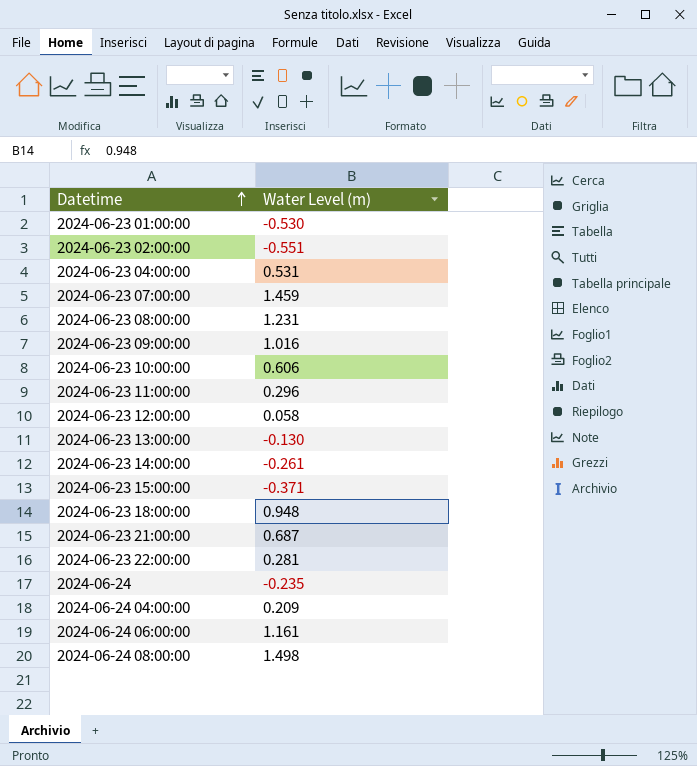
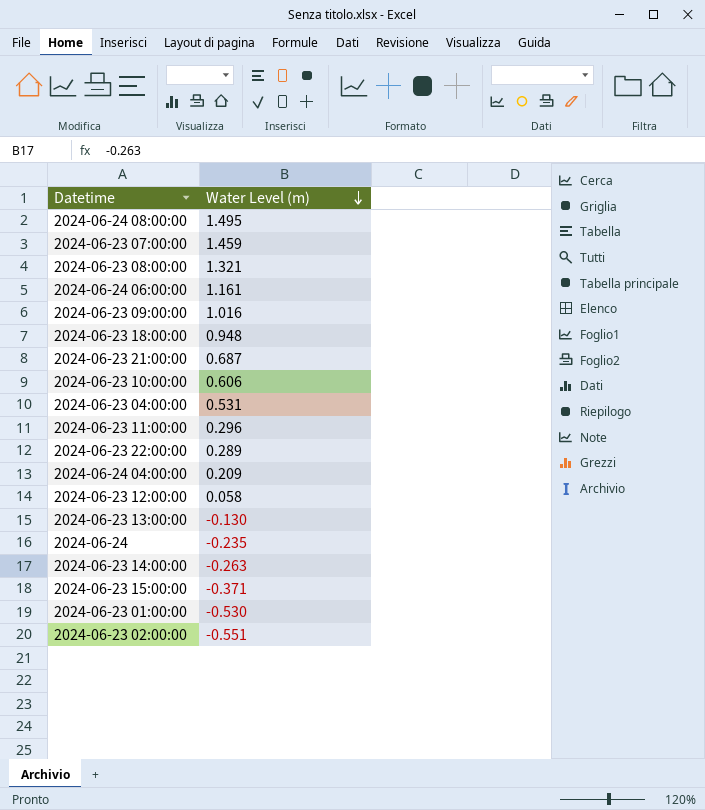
row order: Datetime ascending -> Water Level (m) descending
2024-06-24 08:00:00 | Water Level (m): 1.498 -> 1.495
2024-06-23 08:00:00 | Water Level (m): 1.231 -> 1.321
2024-06-23 22:00:00 | Water Level (m): 0.281 -> 0.289
2024-06-23 14:00:00 | Water Level (m): -0.261 -> -0.263

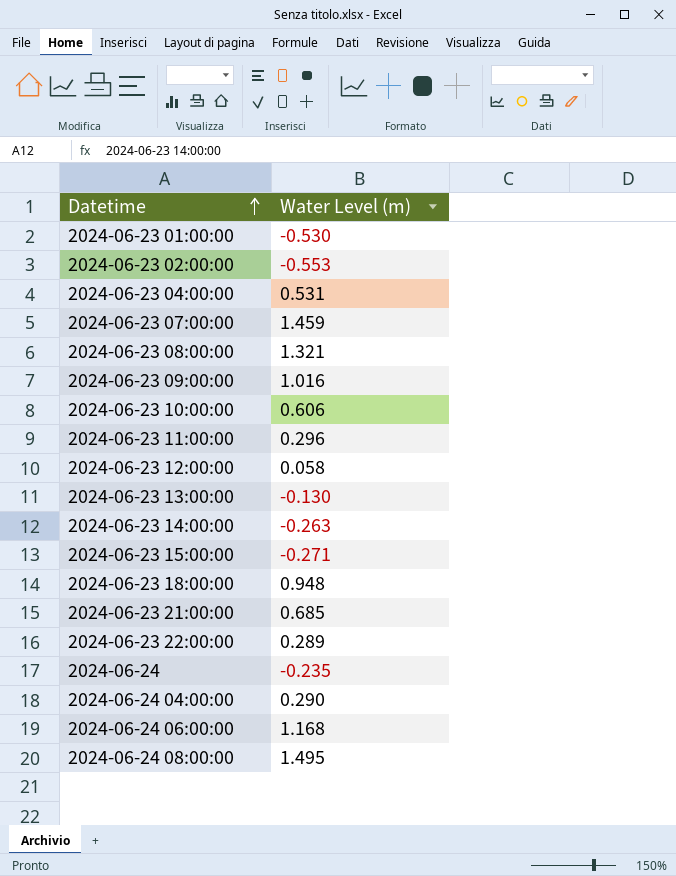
row order: Water Level (m) descending -> Datetime ascending
2024-06-23 02:00:00 | Water Level (m): -0.551 -> -0.553
2024-06-23 15:00:00 | Water Level (m): -0.371 -> -0.271
2024-06-23 21:00:00 | Water Level (m): 0.687 -> 0.685
2024-06-24 04:00:00 | Water Level (m): 0.209 -> 0.290
2024-06-24 06:00:00 | Water Level (m): 1.161 -> 1.168

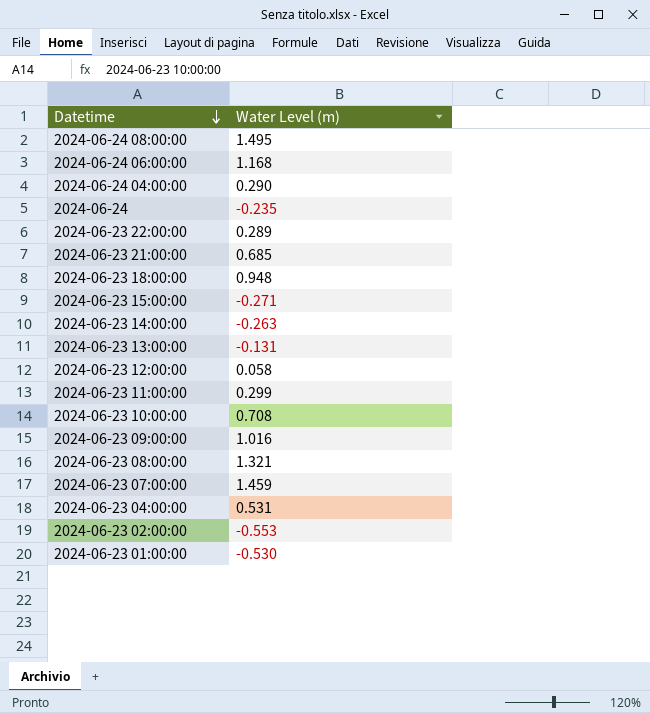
row order: Datetime ascending -> Datetime descending
2024-06-23 13:00:00 | Water Level (m): -0.130 -> -0.131
2024-06-23 11:00:00 | Water Level (m): 0.296 -> 0.299
2024-06-23 10:00:00 | Water Level (m): 0.606 -> 0.708

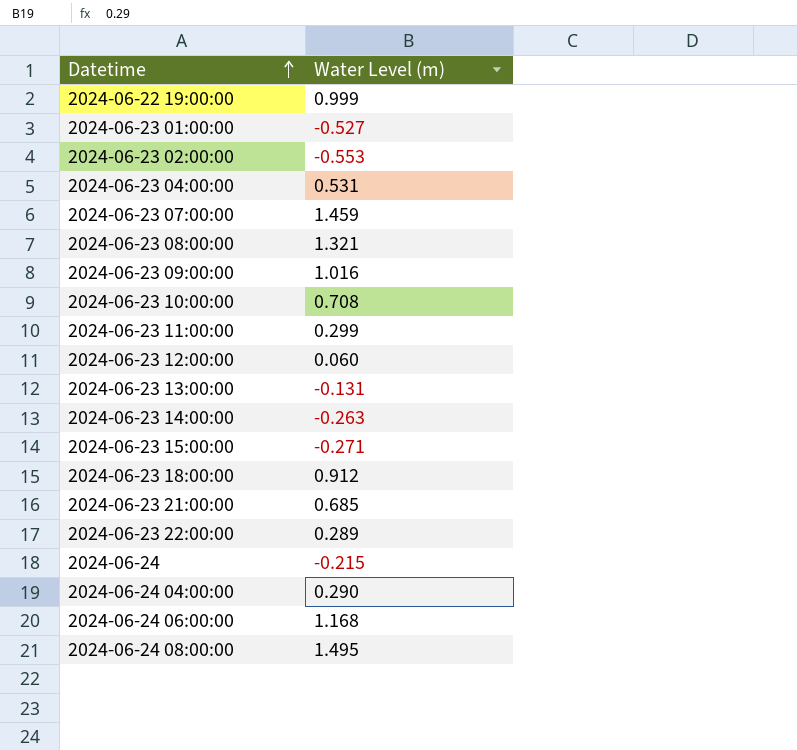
row order: Datetime descending -> Datetime ascending
row 2024-06-22 19:00:00: none -> 0.999
2024-06-23 01:00:00 | Water Level (m): -0.530 -> -0.527
2024-06-23 12:00:00 | Water Level (m): 0.058 -> 0.060
2024-06-23 18:00:00 | Water Level (m): 0.948 -> 0.912
2024-06-24 | Water Level (m): -0.235 -> -0.215

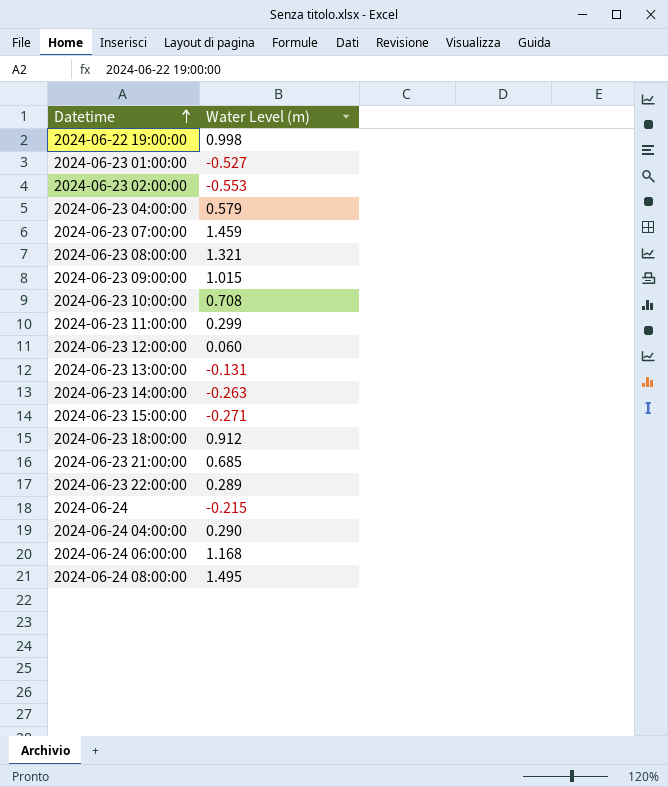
2024-06-22 19:00:00 | Water Level (m): 0.999 -> 0.998
2024-06-23 04:00:00 | Water Level (m): 0.531 -> 0.579
2024-06-23 09:00:00 | Water Level (m): 1.016 -> 1.015

